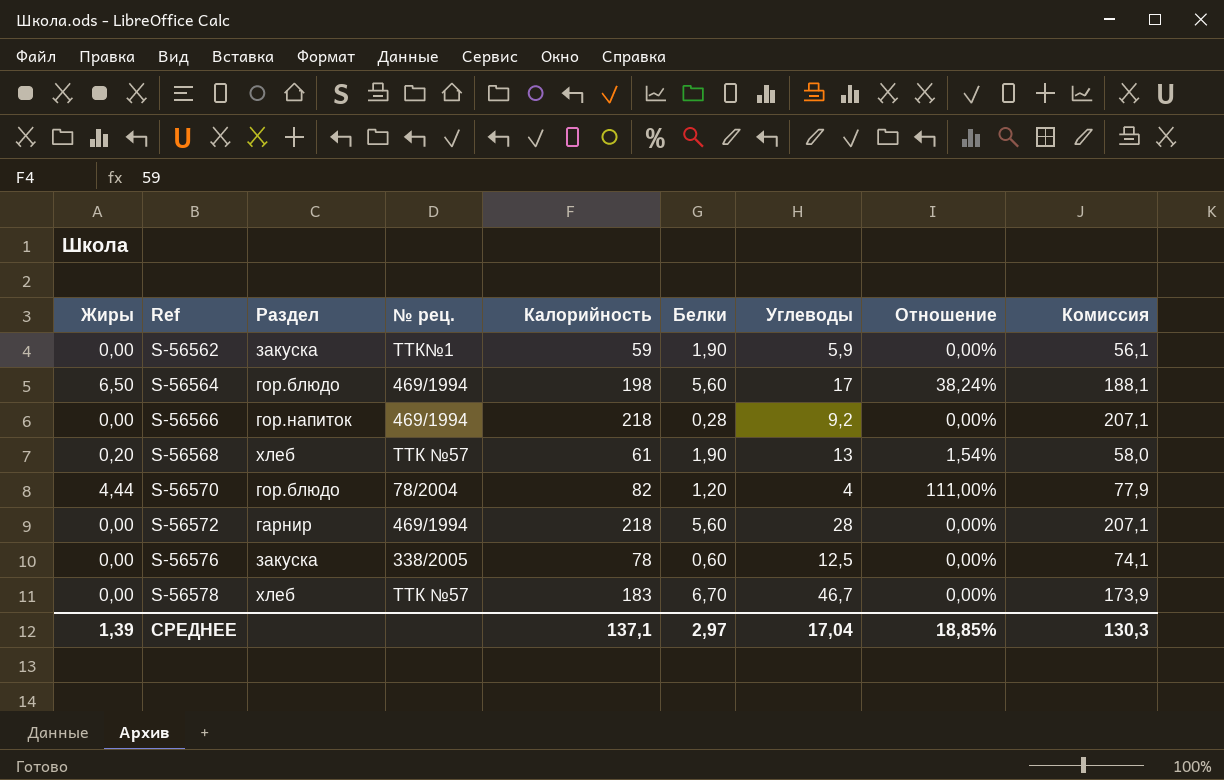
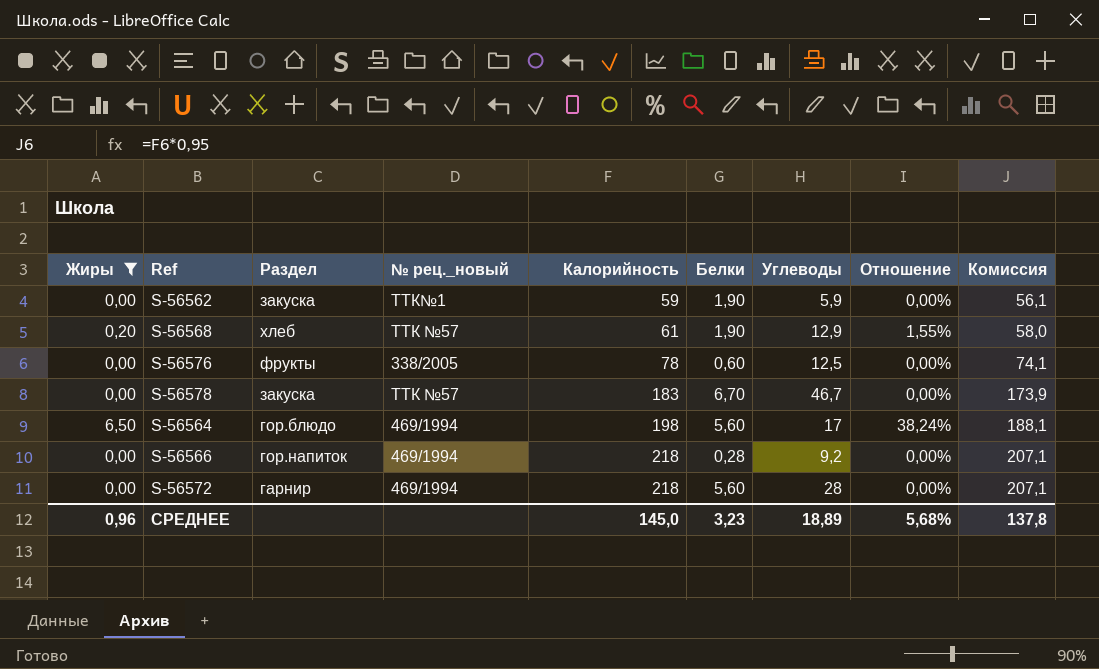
filter: none -> Жиры != 4,44
row order: Ref ascending -> Калорийность ascending
column name: № рец. -> № рец._новый
S-56568 | Углеводы: 13 -> 12,9
S-56568 | Отношение: 1,54% -> 1,55%
S-56576 | Раздел: закуска -> фрукты
S-56578 | Раздел: хлеб -> закуска
СРЕДНЕЕ | Жиры: 1,39 -> 0,96
СРЕДНЕЕ | Калорийность: 137,1 -> 145,0
СРЕДНЕЕ | Белки: 2,97 -> 3,23
СРЕДНЕЕ | Углеводы: 17,04 -> 18,89
СРЕДНЕЕ | Отношение: 18,85% -> 5,68%
СРЕДНЕЕ | Комиссия: 130,3 -> 137,8

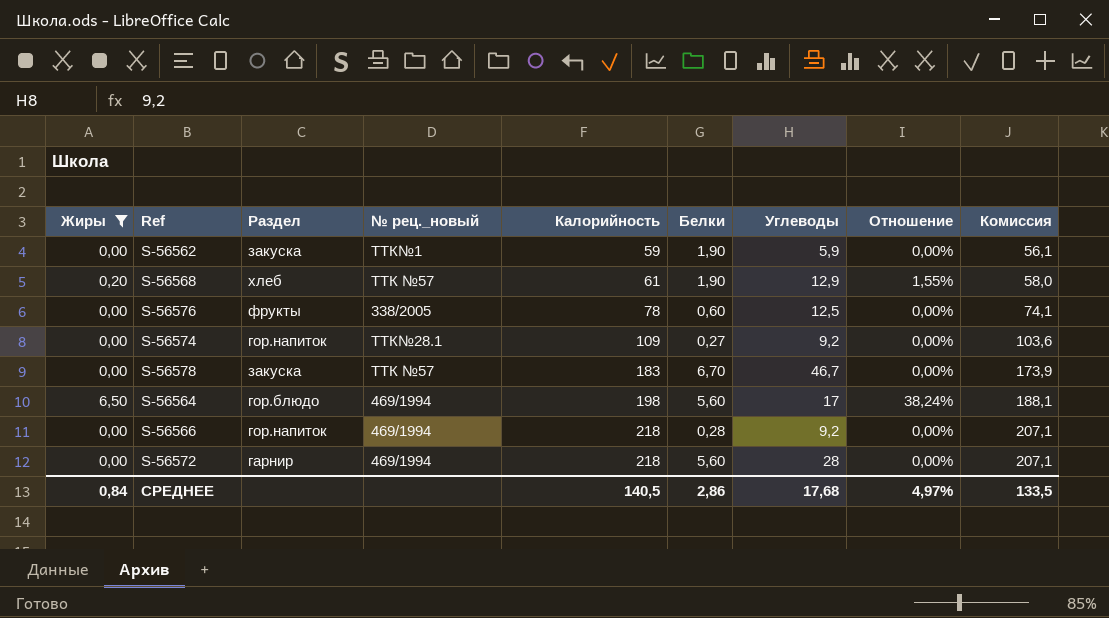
row S-56574: none -> 0,00 | гор.напиток | ТТК№28.1 | 109 | 0,27 | 9,2 | 0,00% | 103,6
СРЕДНЕЕ | Жиры: 0,96 -> 0,84
СРЕДНЕЕ | Калорийность: 145,0 -> 140,5
СРЕДНЕЕ | Белки: 3,23 -> 2,86
СРЕДНЕЕ | Углеводы: 18,89 -> 17,68
СРЕДНЕЕ | Отношение: 5,68% -> 4,97%
СРЕДНЕЕ | Комиссия: 137,8 -> 133,5

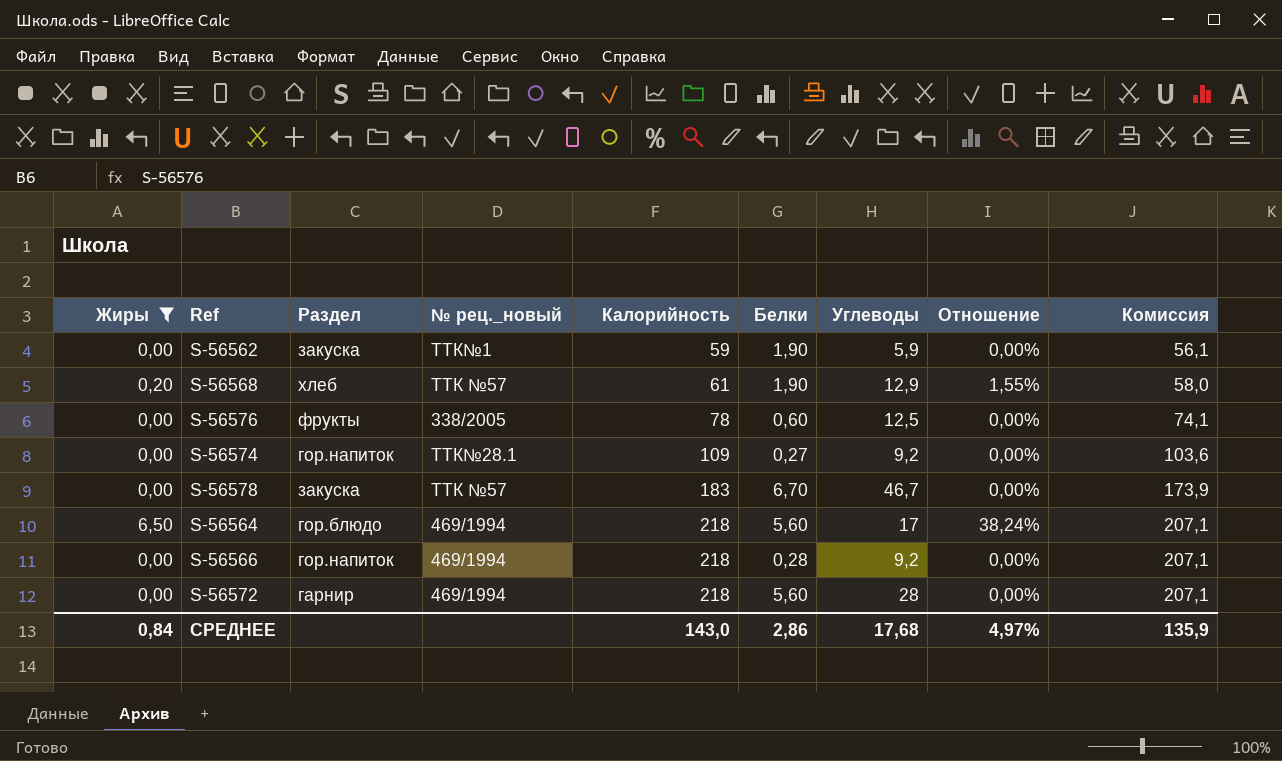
S-56564 | Калорийность: 198 -> 218
S-56564 | Комиссия: 188,1 -> 207,1
СРЕДНЕЕ | Калорийность: 140,5 -> 143,0
СРЕДНЕЕ | Комиссия: 133,5 -> 135,9

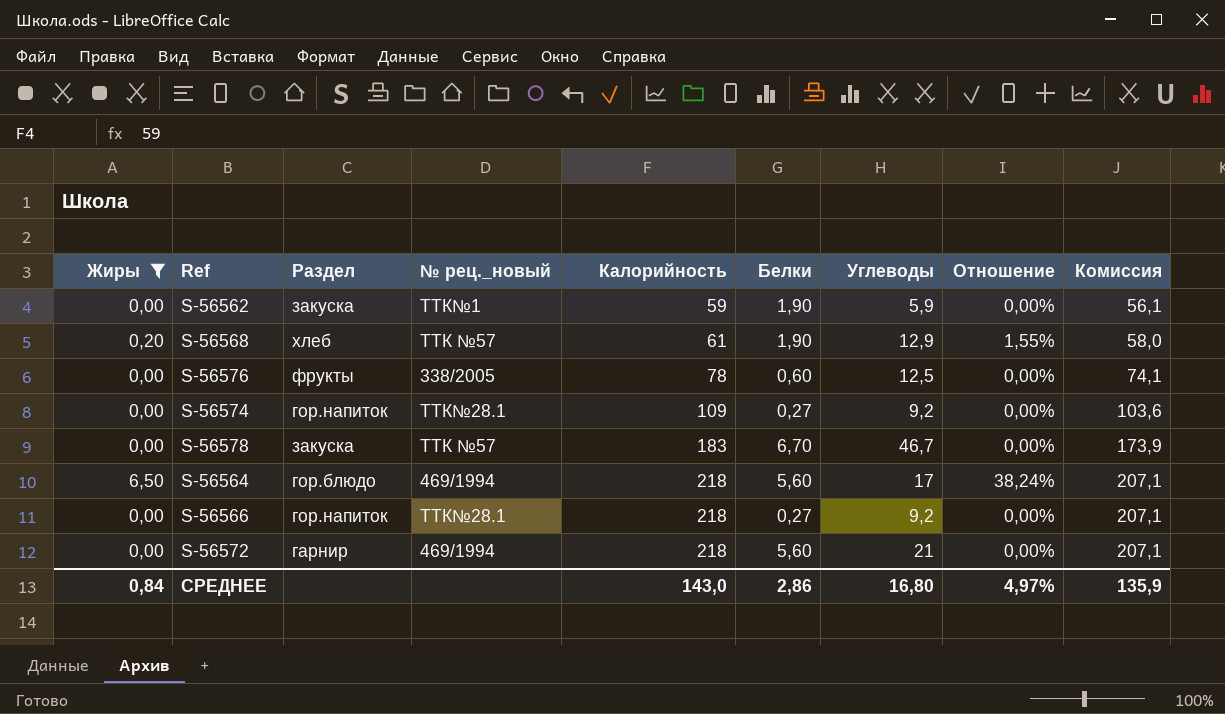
S-56566 | № рец._новый: 469/1994 -> ТТК№28.1
S-56566 | Белки: 0,28 -> 0,27
S-56572 | Углеводы: 28 -> 21
СРЕДНЕЕ | Углеводы: 17,68 -> 16,80

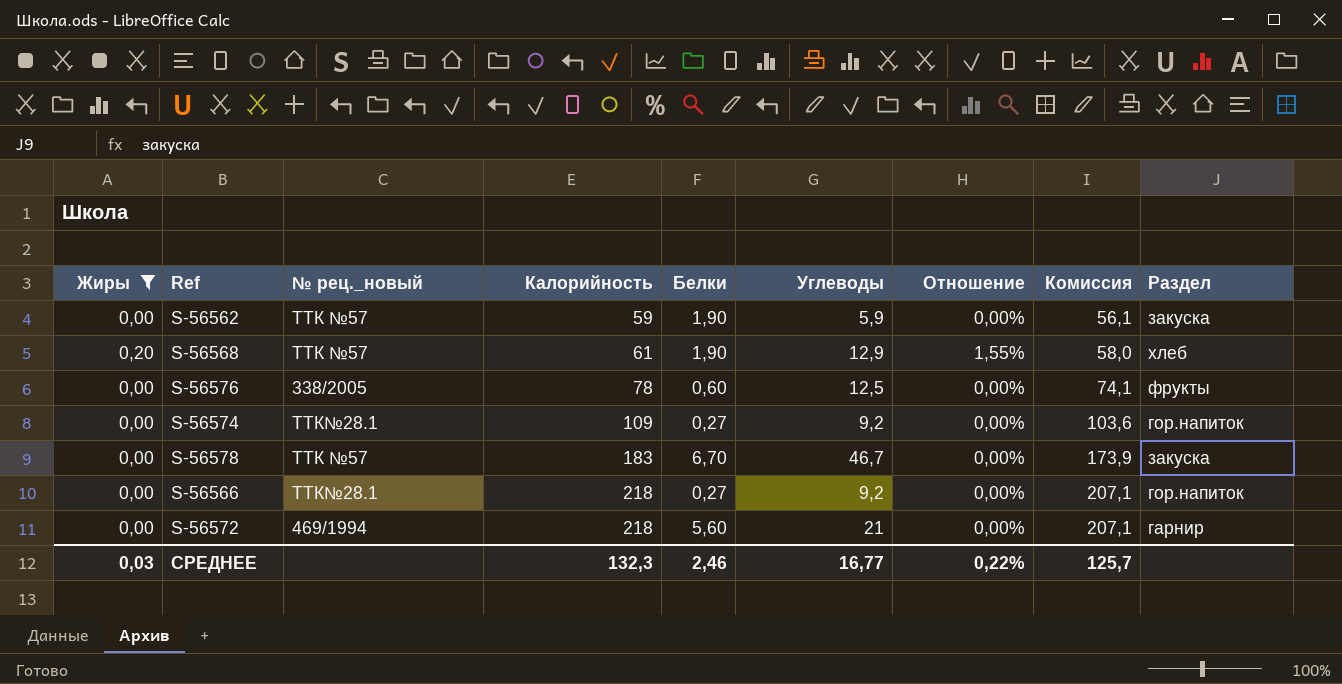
column Раздел | position: 3 -> 9
row S-56564: 6,50 | гор.блюдо | 469/1994 | 218 | 5,60 | 17 | 38,24% | 207,1 -> none
S-56562 | № рец._новый: ТТК№1 -> ТТК №57
СРЕДНЕЕ | Жиры: 0,84 -> 0,03
СРЕДНЕЕ | Калорийность: 143,0 -> 132,3
СРЕДНЕЕ | Белки: 2,86 -> 2,46
СРЕДНЕЕ | Углеводы: 16,80 -> 16,77
СРЕДНЕЕ | Отношение: 4,97% -> 0,22%
СРЕДНЕЕ | Комиссия: 135,9 -> 125,7

